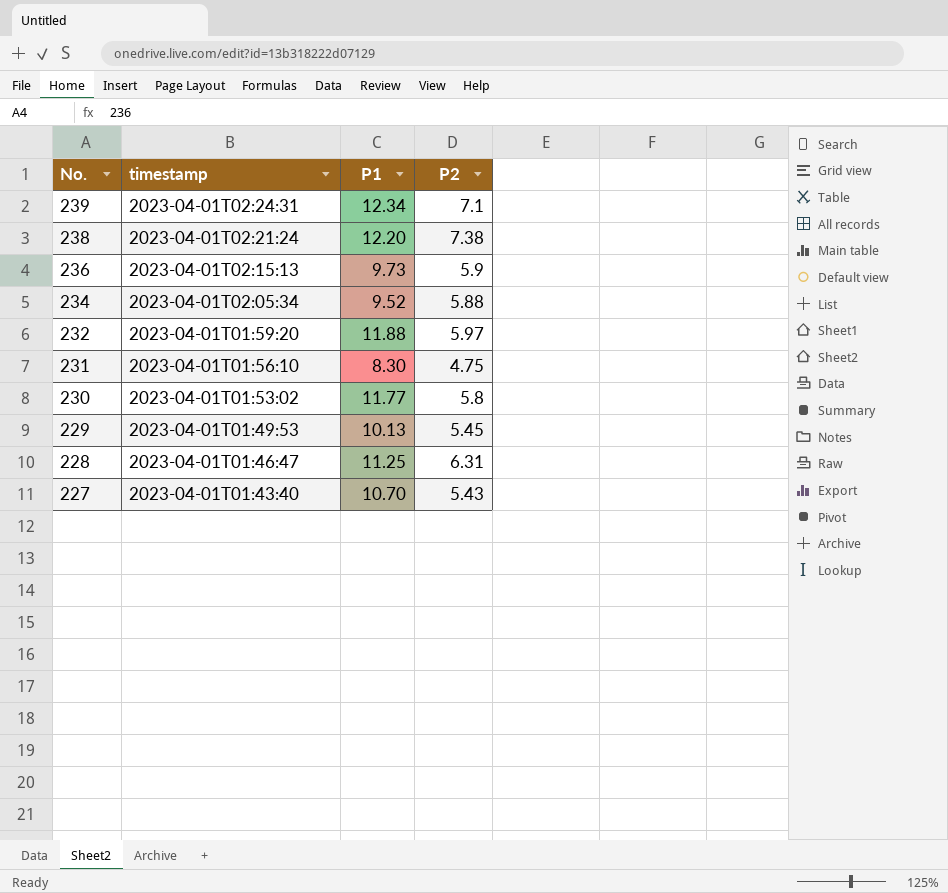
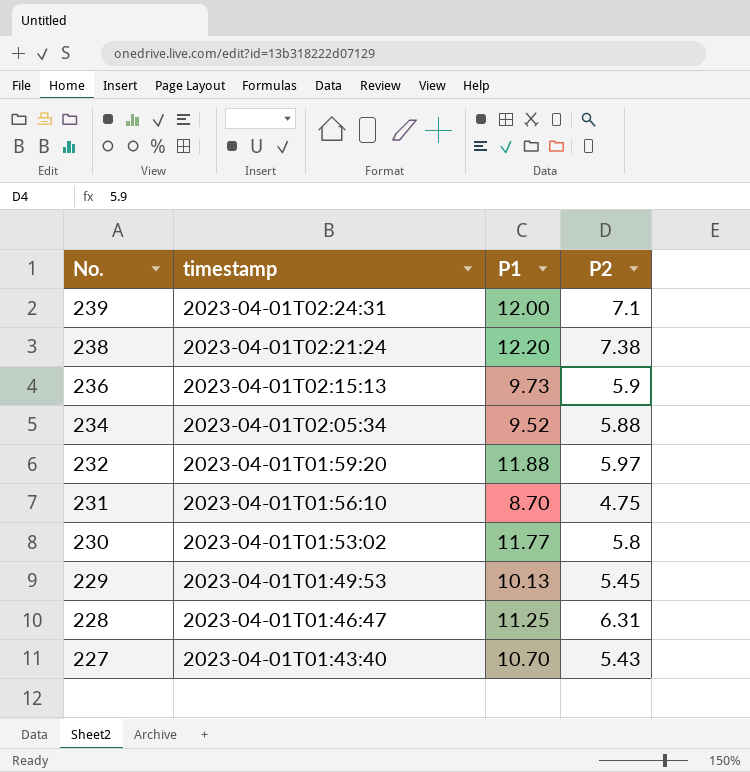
239 | P1: 12.34 -> 12.00
231 | P1: 8.30 -> 8.70

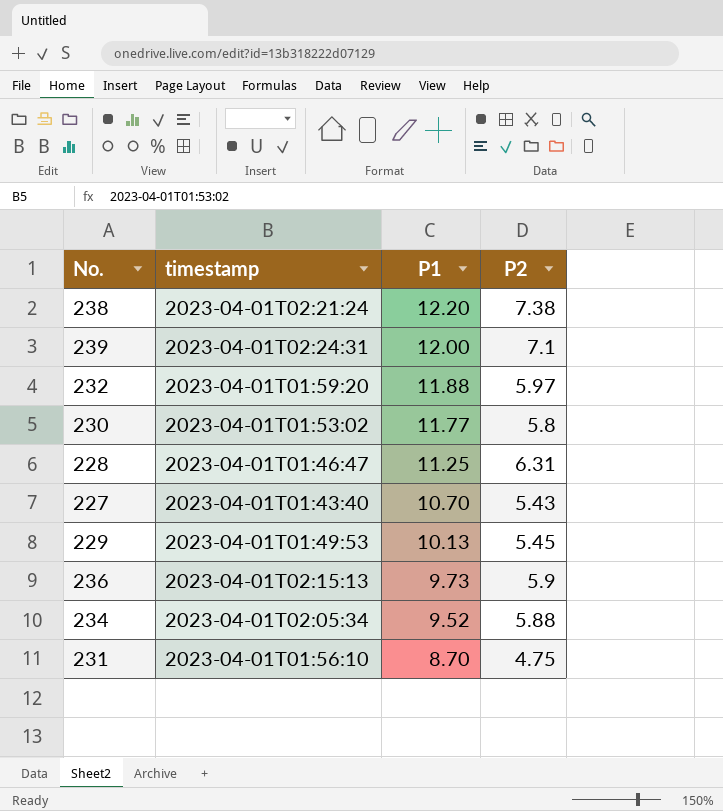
row order: No. descending -> P1 descending

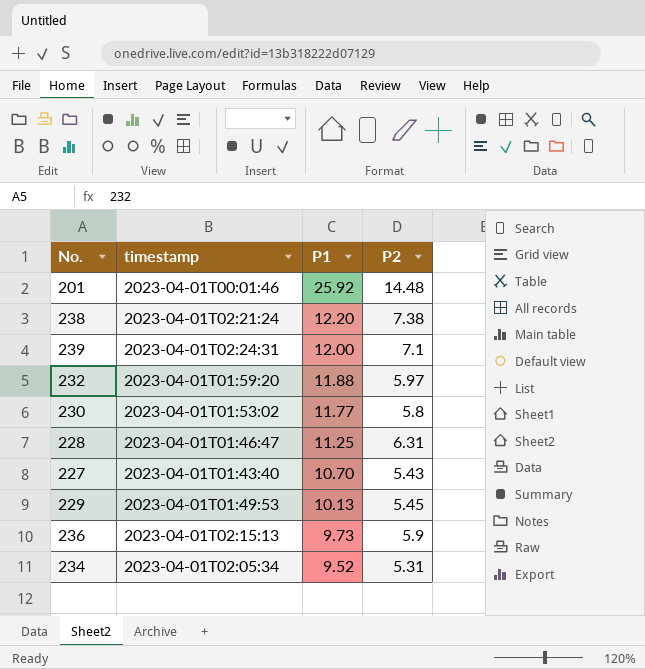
row 231: 2023-04-01T01:56:10 | 8.70 | 4.75 -> none
row 201: none -> 2023-04-01T00:01:46 | 25.92 | 14.48
234 | P2: 5.88 -> 5.31

